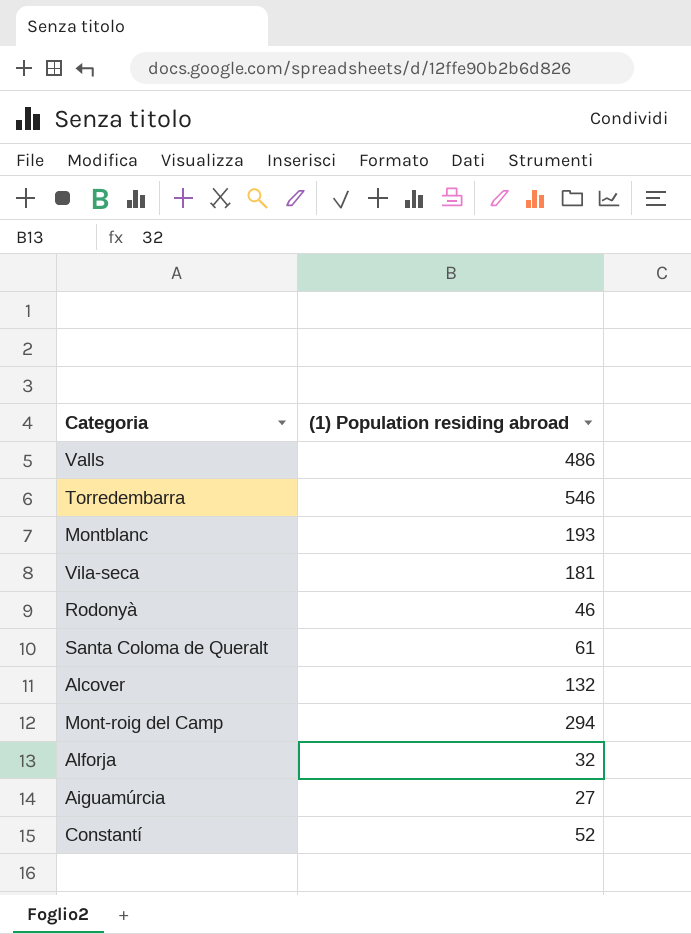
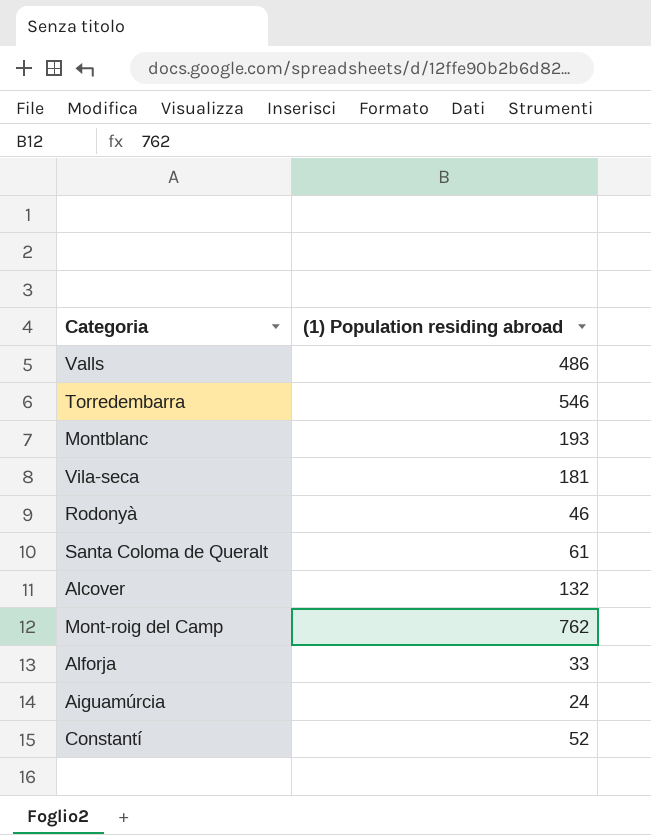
Mont-roig del Camp | (1) Population residing abroad: 294 -> 762
Alforja | (1) Population residing abroad: 32 -> 33
Aiguamúrcia | (1) Population residing abroad: 27 -> 24

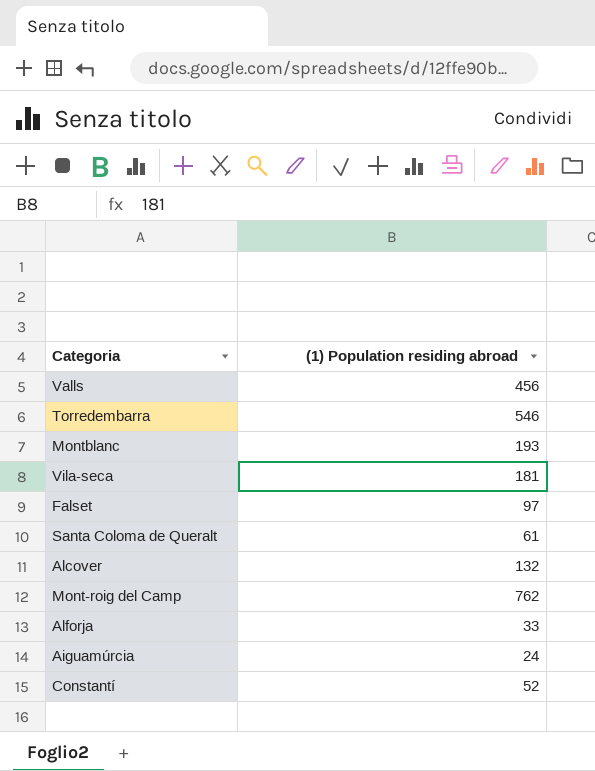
row Rodonyà: 46 -> none
Valls | (1) Population residing abroad: 486 -> 456
row Falset: none -> 97

